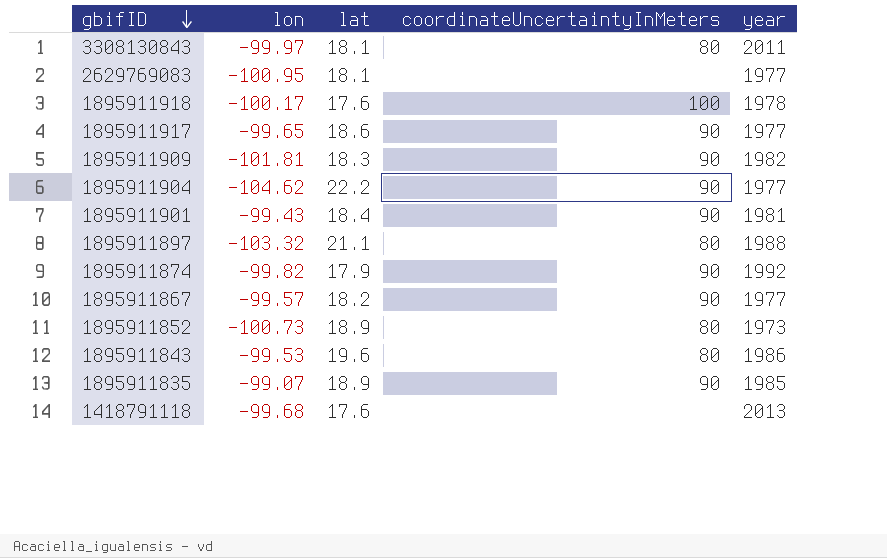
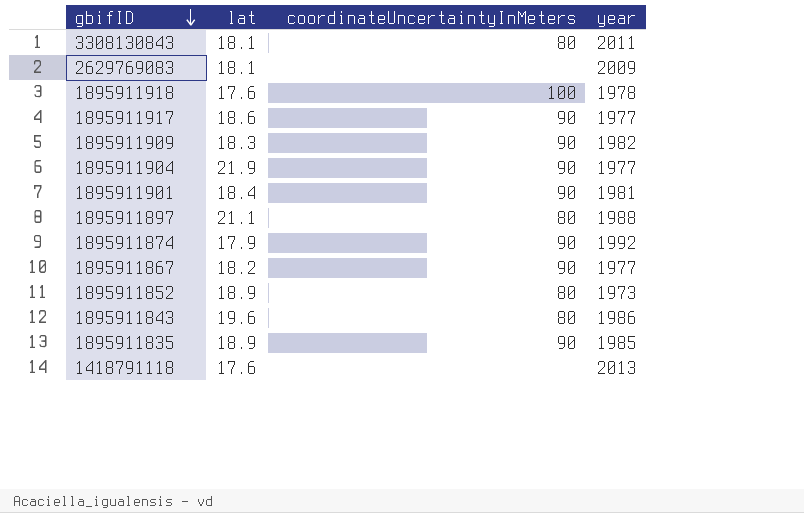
column lon | position: 2 -> none
2629769083 | year: 1977 -> 2009
1895911904 | lat: 22.2 -> 21.9

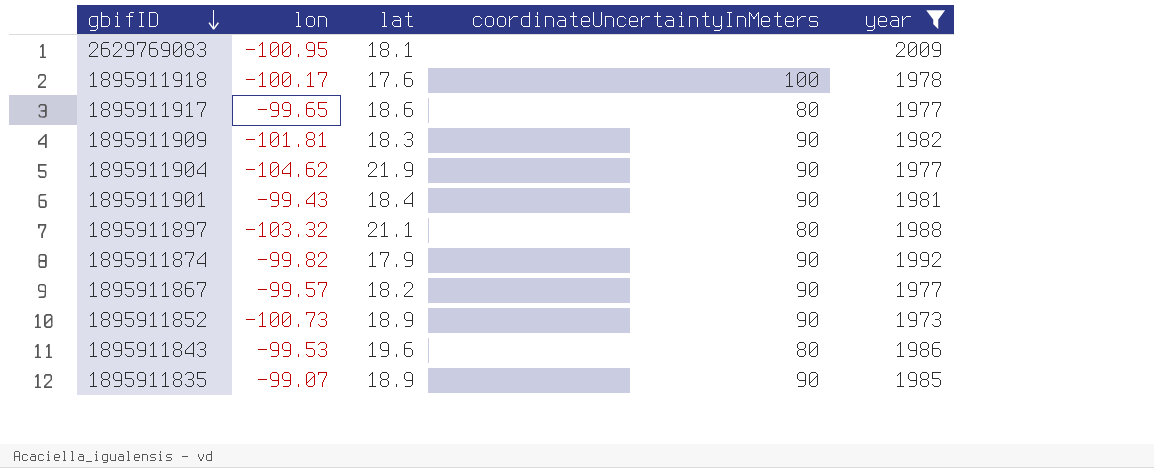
filter: none -> year <= 2009
column lon | position: none -> 2
1895911917 | coordinateUncertaintyInMeters: 90 -> 80
1895911852 | coordinateUncertaintyInMeters: 80 -> 90

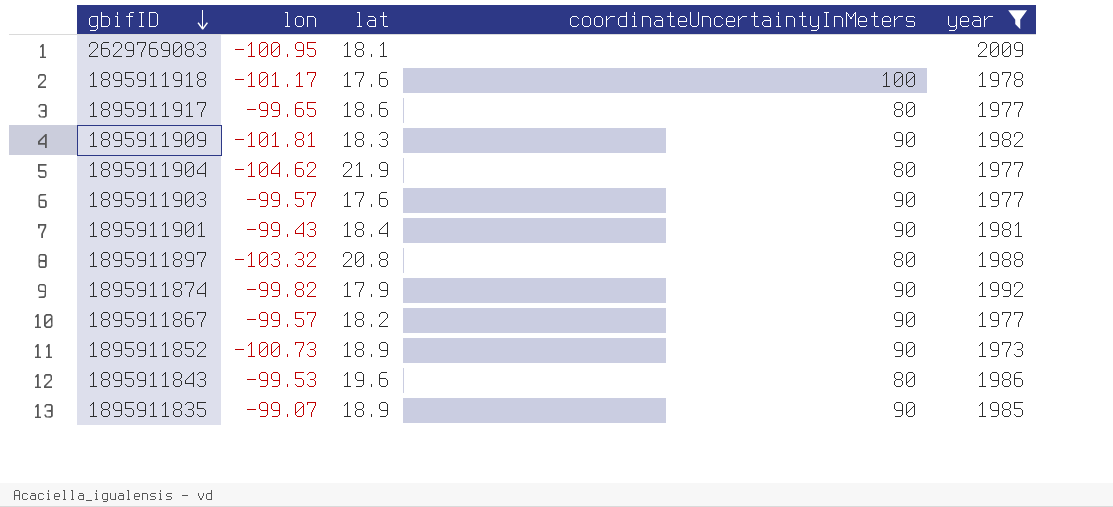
1895911918 | lon: -100.17 -> -101.17
1895911904 | coordinateUncertaintyInMeters: 90 -> 80
row 1895911903: none -> -99.57 | 17.6 | 90 | 1977
1895911897 | lat: 21.1 -> 20.8

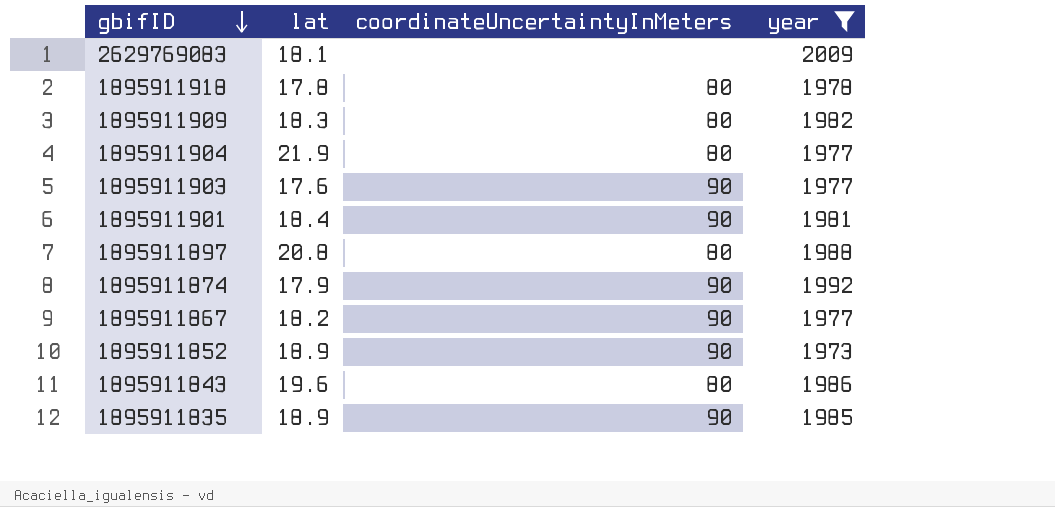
column lon | position: 2 -> none
row 1895911917: -99.65 | 18.6 | 80 | 1977 -> none
1895911918 | lat: 17.6 -> 17.8
1895911918 | coordinateUncertaintyInMeters: 100 -> 80
1895911909 | coordinateUncertaintyInMeters: 90 -> 80

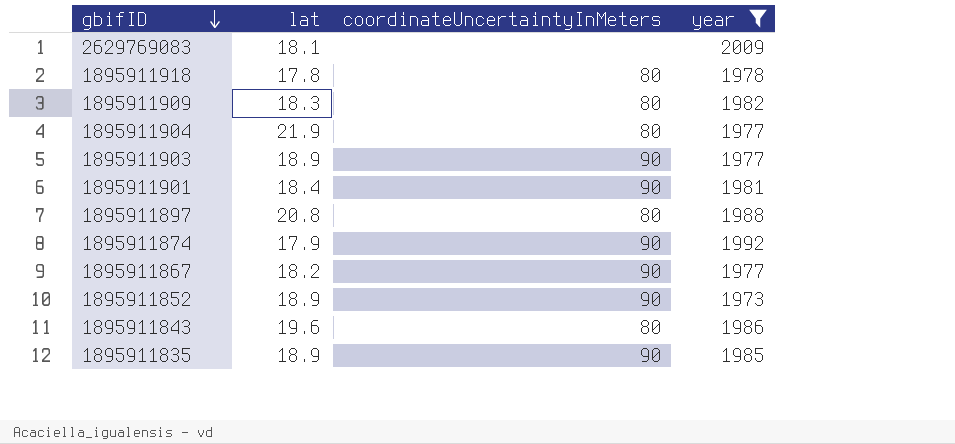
1895911903 | lat: 17.6 -> 18.9

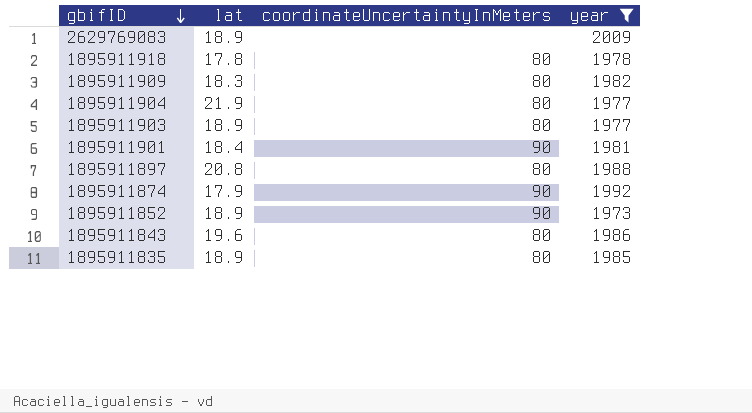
row 1895911867: 18.2 | 90 | 1977 -> none
2629769083 | lat: 18.1 -> 18.9
1895911903 | coordinateUncertaintyInMeters: 90 -> 80
1895911835 | coordinateUncertaintyInMeters: 90 -> 80

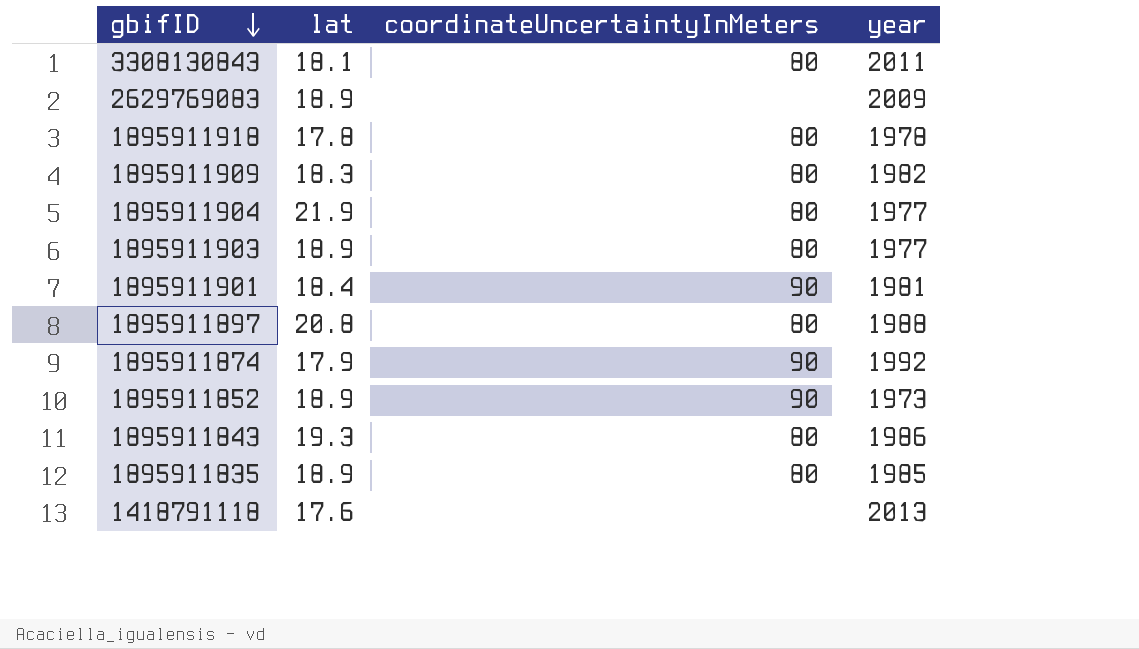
filter: year <= 2009 -> none
1895911843 | lat: 19.6 -> 19.3

